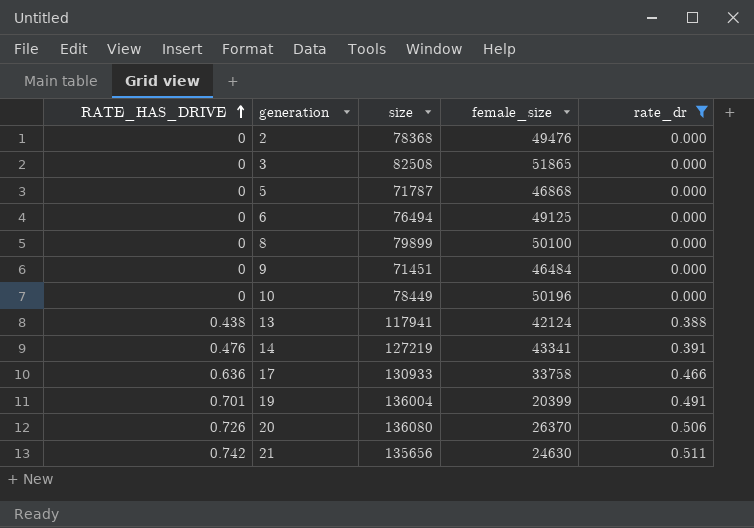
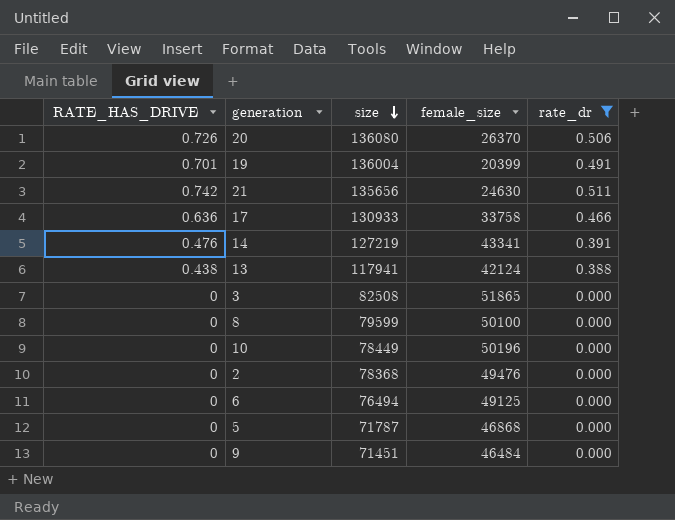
row order: RATE_HAS_DRIVE ascending -> size descending
8 | size: 79899 -> 79599

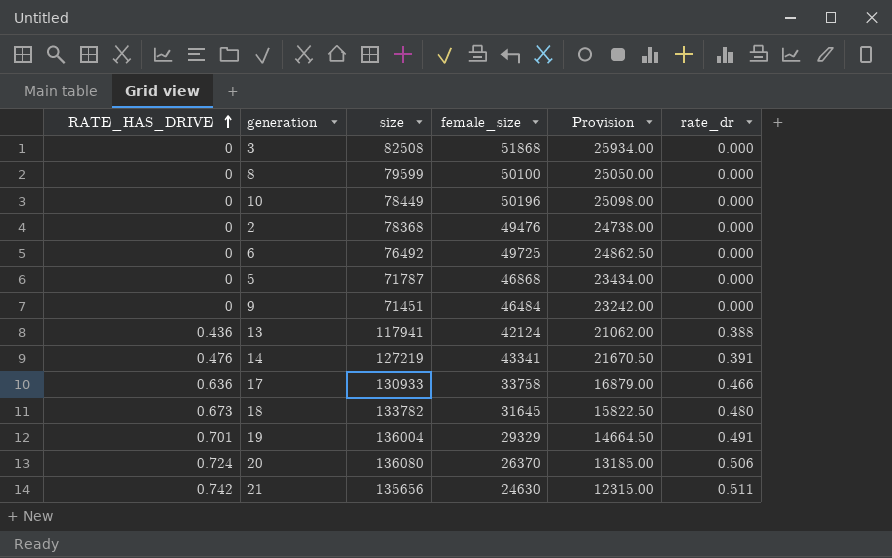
filter: rate_dr != 0.480 -> none
row order: size descending -> RATE_HAS_DRIVE ascending
column Provision | formula: none -> [female_size] * 0.5
3 | female_size: 51865 -> 51868
6 | size: 76494 -> 76492
6 | female_size: 49125 -> 49725
13 | RATE_HAS_DRIVE: 0.438 -> 0.436
19 | female_size: 20399 -> 29329
20 | RATE_HAS_DRIVE: 0.726 -> 0.724

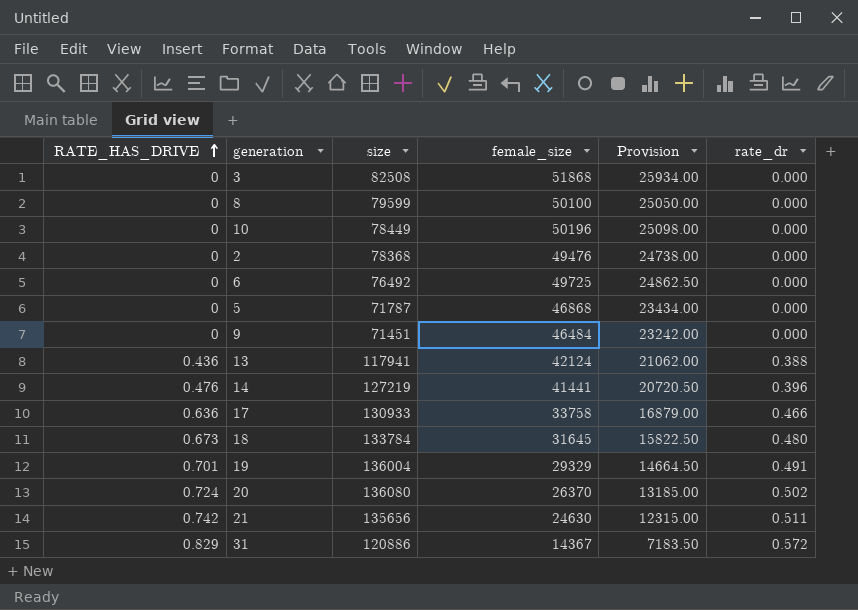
14 | female_size: 43341 -> 41441
14 | Provision: 21670.50 -> 20720.50
14 | rate_dr: 0.391 -> 0.396
18 | size: 133782 -> 133784
20 | rate_dr: 0.506 -> 0.502
row 31: none -> 0.829 | 120886 | 14367 | 7183.50 | 0.572

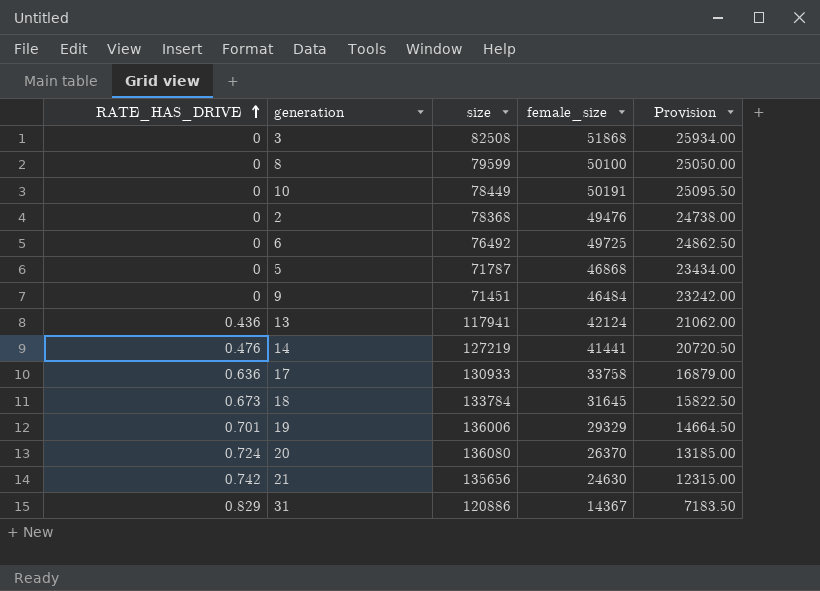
column rate_dr | position: 6 -> none
10 | female_size: 50196 -> 50191
10 | Provision: 25098.00 -> 25095.50
19 | size: 136004 -> 136006

